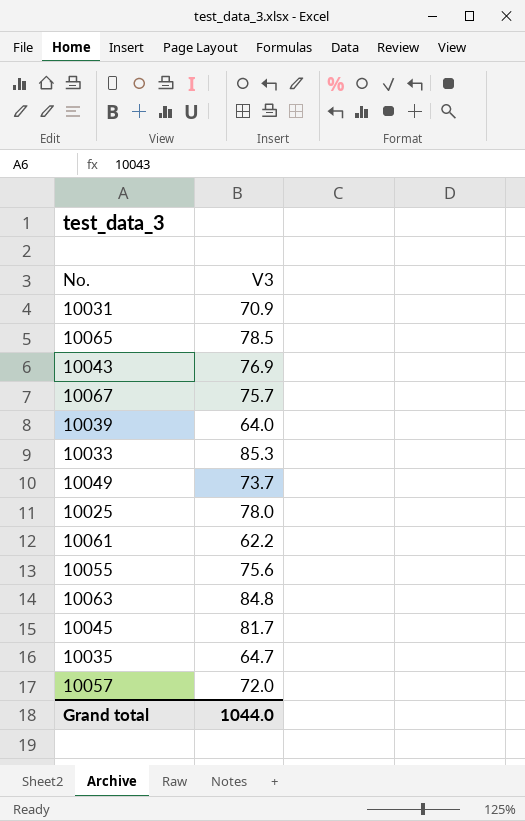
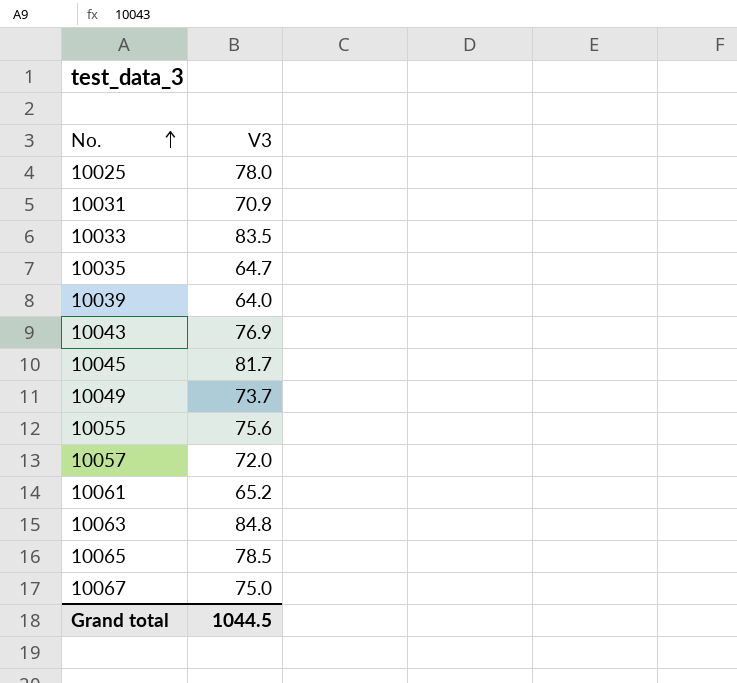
row order: none -> No. ascending
10033 | V3: 85.3 -> 83.5
10061 | V3: 62.2 -> 65.2
10067 | V3: 75.7 -> 75.0
Grand total | V3: 1044.0 -> 1044.5

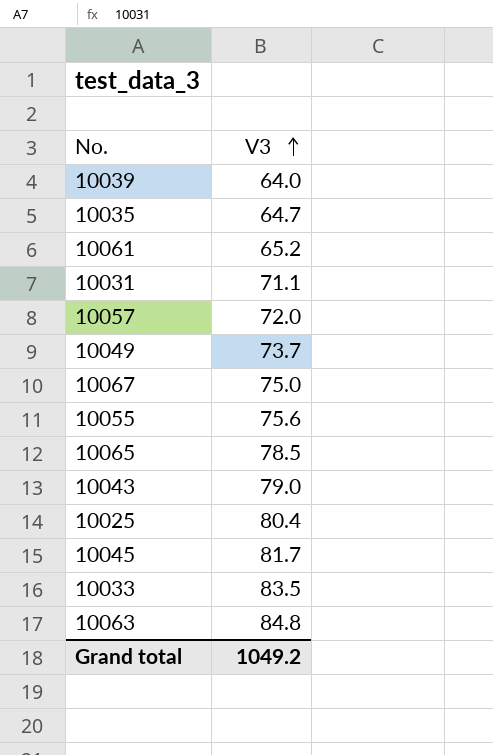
row order: No. ascending -> V3 ascending
10031 | V3: 70.9 -> 71.1
10043 | V3: 76.9 -> 79.0
10025 | V3: 78.0 -> 80.4
Grand total | V3: 1044.5 -> 1049.2

